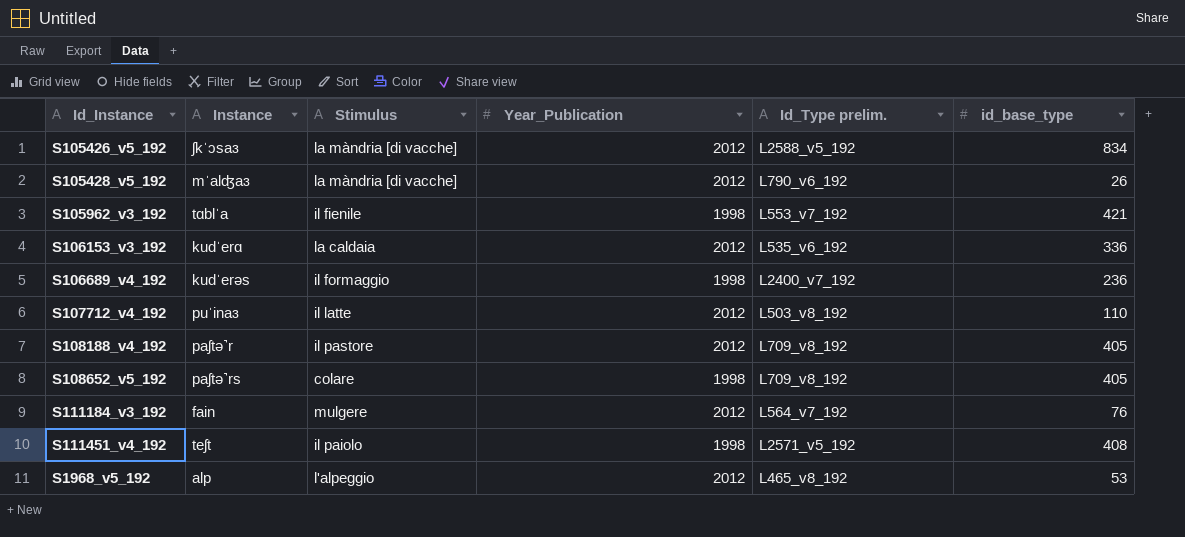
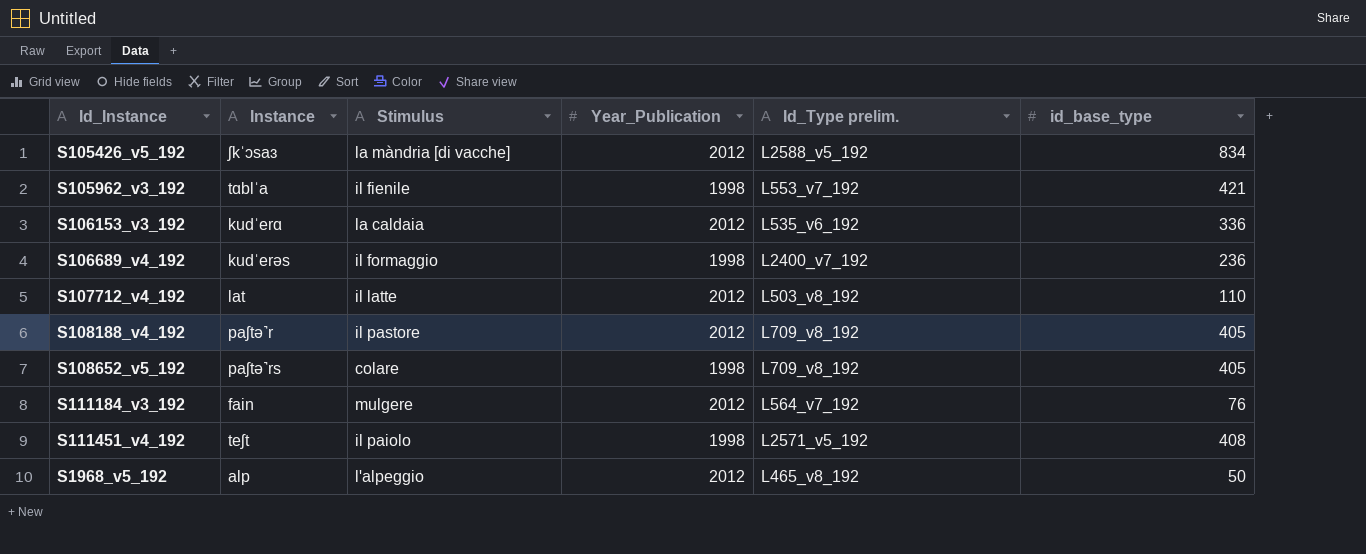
row S105428_v5_192: mˈalʤaɜ | la màndria [di vacche] | 2012 | L790_v6_192 | 26 -> none
S107712_v4_192 | Instance: puˈinaɜ -> lat
S1968_v5_192 | id_base_type: 53 -> 50

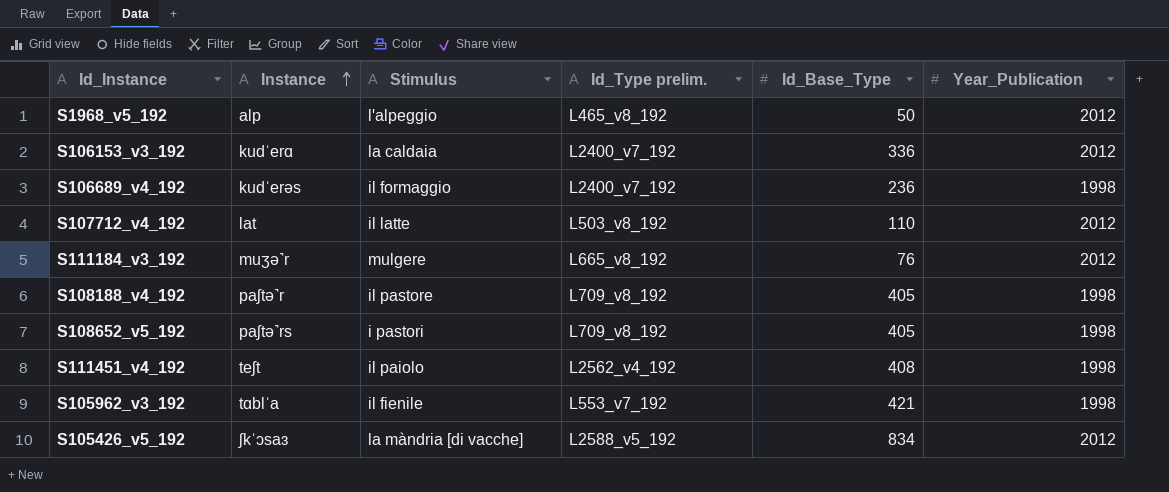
row order: none -> Instance ascending
column name: id_base_type -> Id_Base_Type
column Year_Publication | position: 4 -> 6
S106153_v3_192 | Id_Type prelim.: L535_v6_192 -> L2400_v7_192
S111184_v3_192 | Instance: fain -> muʒə˺r
S111184_v3_192 | Id_Type prelim.: L564_v7_192 -> L665_v8_192
S108188_v4_192 | Year_Publication: 2012 -> 1998
S108652_v5_192 | Stimulus: colare -> i pastori
S111451_v4_192 | Id_Type prelim.: L2571_v5_192 -> L2562_v4_192

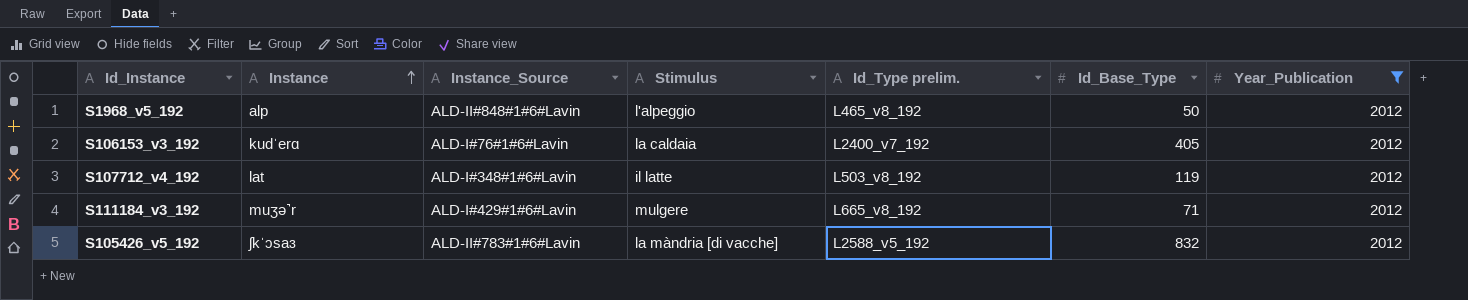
filter: none -> Year_Publication = 2012
column Instance_Source | position: none -> 3
S106153_v3_192 | Id_Base_Type: 336 -> 405
S107712_v4_192 | Id_Base_Type: 110 -> 119
S111184_v3_192 | Id_Base_Type: 76 -> 71
S105426_v5_192 | Id_Base_Type: 834 -> 832

